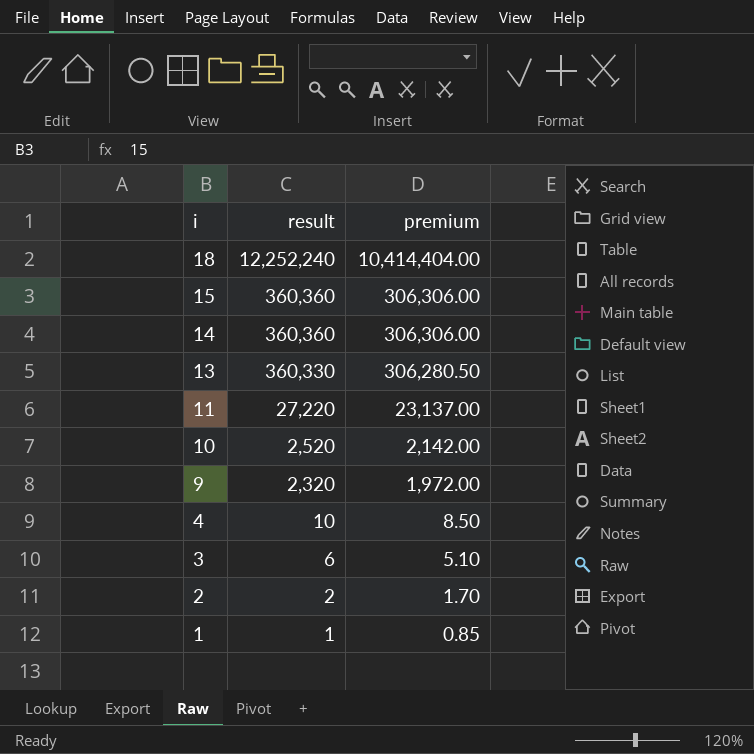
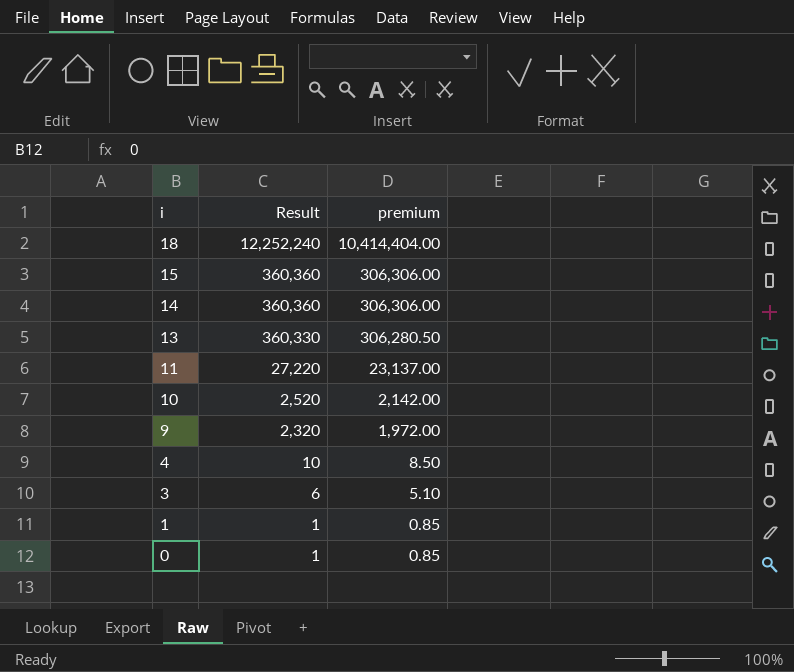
column name: result -> Result
row 2: 2 | 1.70 -> none
row 0: none -> 1 | 0.85

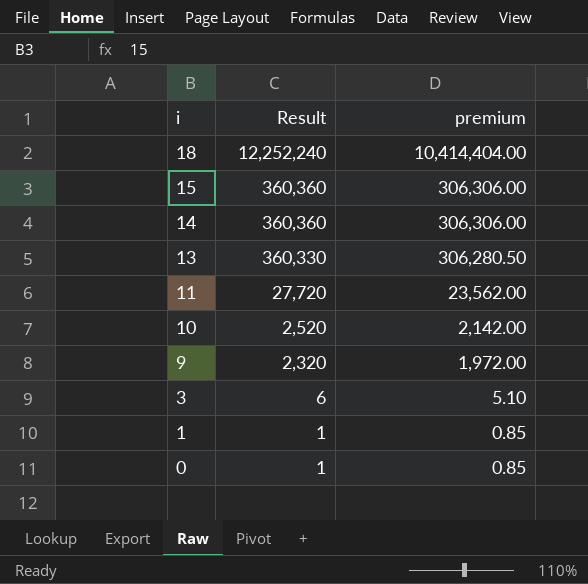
row 4: 10 | 8.50 -> none
11 | Result: 27,220 -> 27,720
11 | premium: 23,137.00 -> 23,562.00

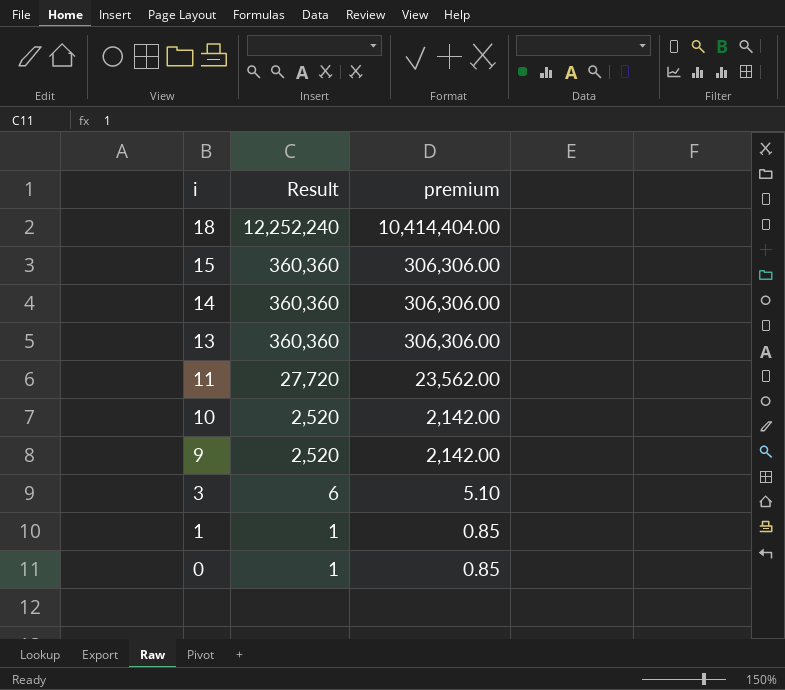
13 | Result: 360,330 -> 360,360
13 | premium: 306,280.50 -> 306,306.00
9 | Result: 2,320 -> 2,520
9 | premium: 1,972.00 -> 2,142.00

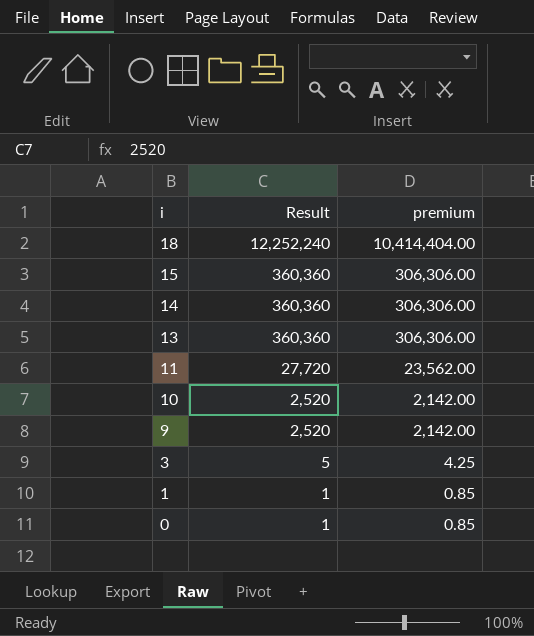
3 | Result: 6 -> 5
3 | premium: 5.10 -> 4.25

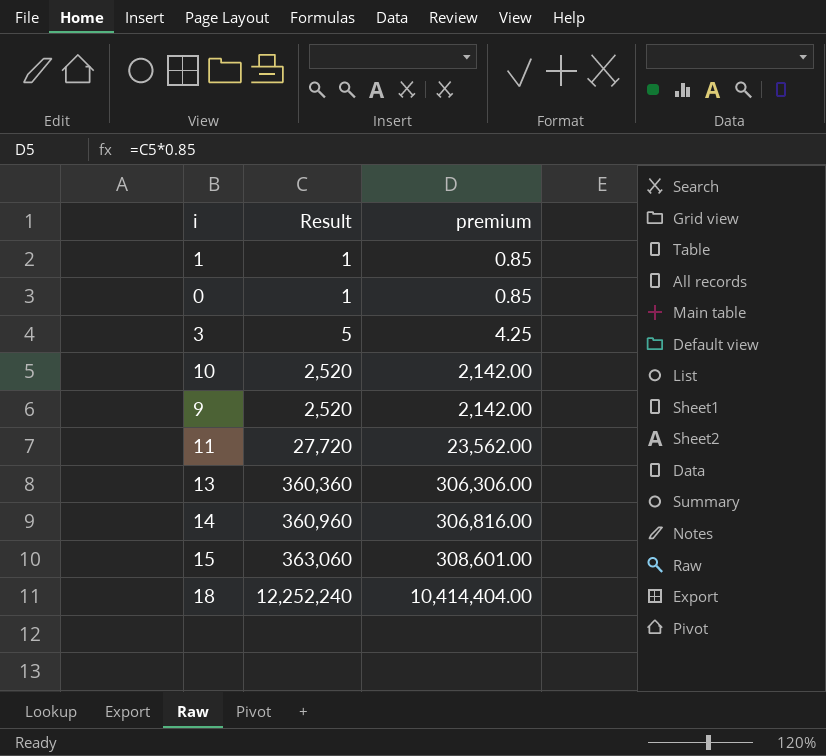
row order: i descending -> Result ascending
14 | Result: 360,360 -> 360,960
14 | premium: 306,306.00 -> 306,816.00
15 | Result: 360,360 -> 363,060
15 | premium: 306,306.00 -> 308,601.00

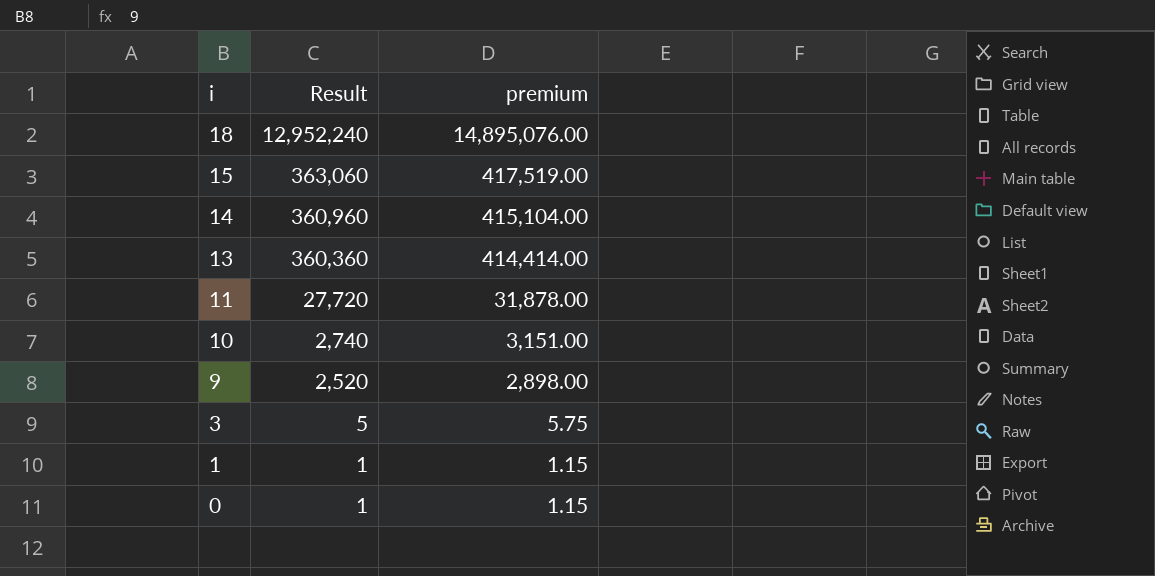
row order: Result ascending -> i descending
column premium | formula: [Result] * 0.85 -> [Result] * 1.15
18 | Result: 12,252,240 -> 12,952,240
10 | Result: 2,520 -> 2,740

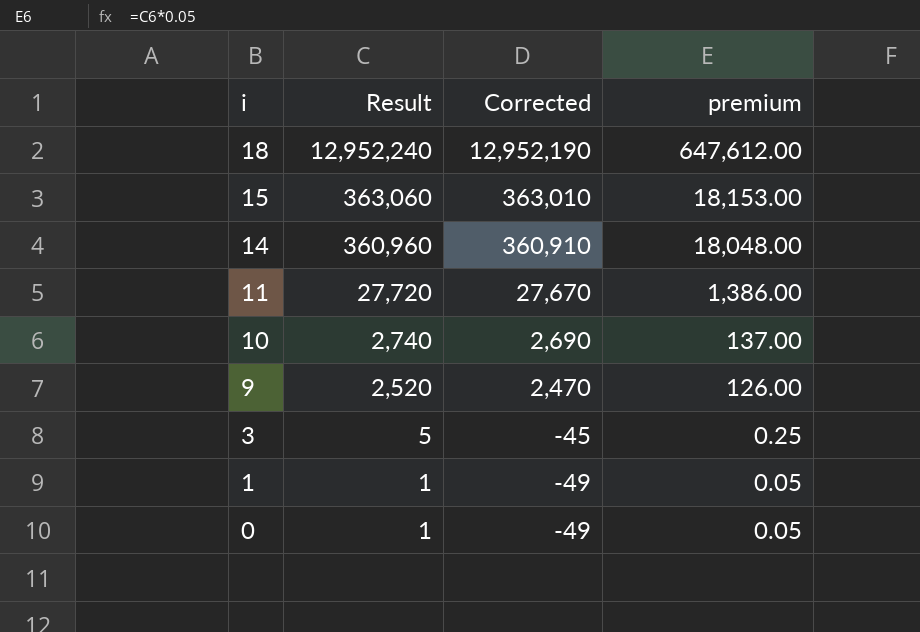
column Corrected | formula: none -> [Result] - 50
column premium | formula: [Result] * 1.15 -> [Result] * 0.05
row 13: 360,360 | 414,414.00 -> none

